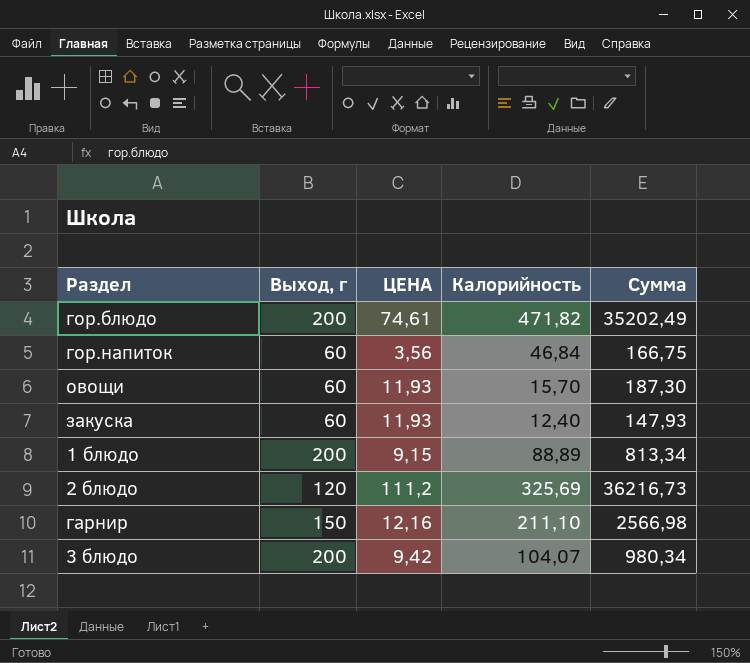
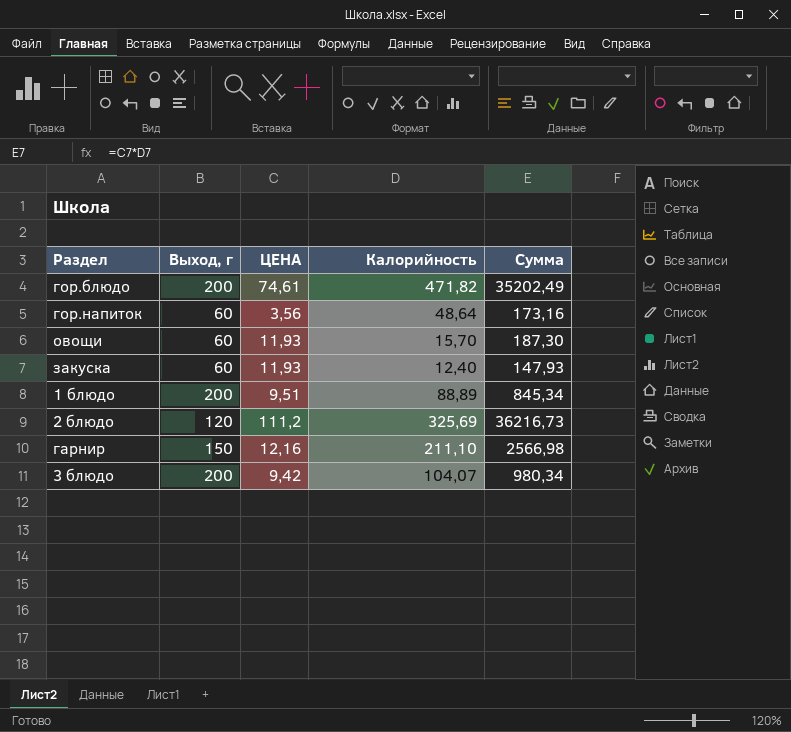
гор.напиток | Калорийность: 46,84 -> 48,64
гор.напиток | Сумма: 166,75 -> 173,16
1 блюдо | ЦЕНА: 9,15 -> 9,51
1 блюдо | Сумма: 813,34 -> 845,34

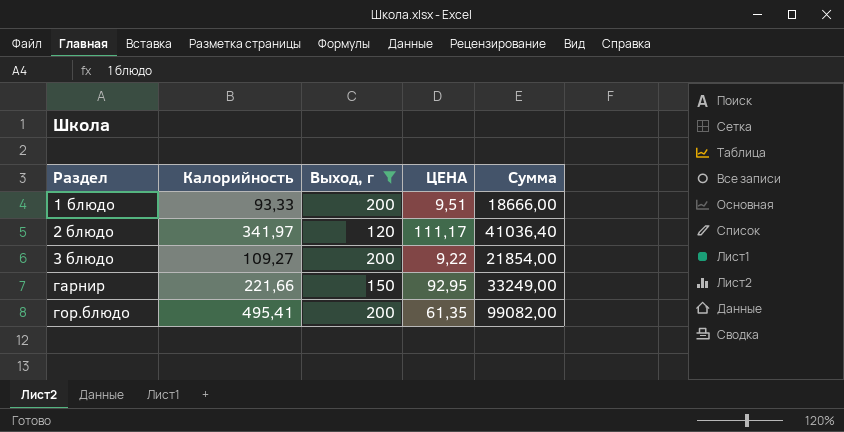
filter: none -> Выход, г != 60
row order: none -> Раздел ascending
column Калорийность | position: 4 -> 2
column Сумма | formula: [ЦЕНА] * [Калорийность] -> [Калорийность] * [Выход, г]
1 блюдо | Калорийность: 88,89 -> 93,33
2 блюдо | Калорийность: 325,69 -> 341,97
2 блюдо | ЦЕНА: 111,2 -> 111,17
3 блюдо | Калорийность: 104,07 -> 109,27
3 блюдо | ЦЕНА: 9,42 -> 9,22
гарнир | Калорийность: 211,10 -> 221,66
гарнир | ЦЕНА: 12,16 -> 92,95
гор.блюдо | Калорийность: 471,82 -> 495,41
гор.блюдо | ЦЕНА: 74,61 -> 61,35

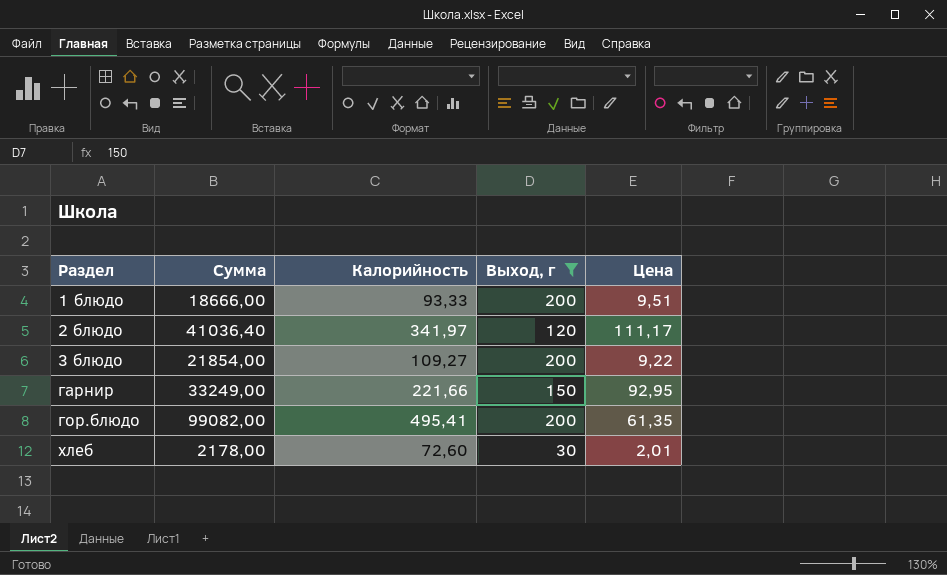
column Сумма | position: 5 -> 2
column name: ЦЕНА -> Цена
row хлеб: none -> 2178,00 | 72,60 | 30 | 2,01

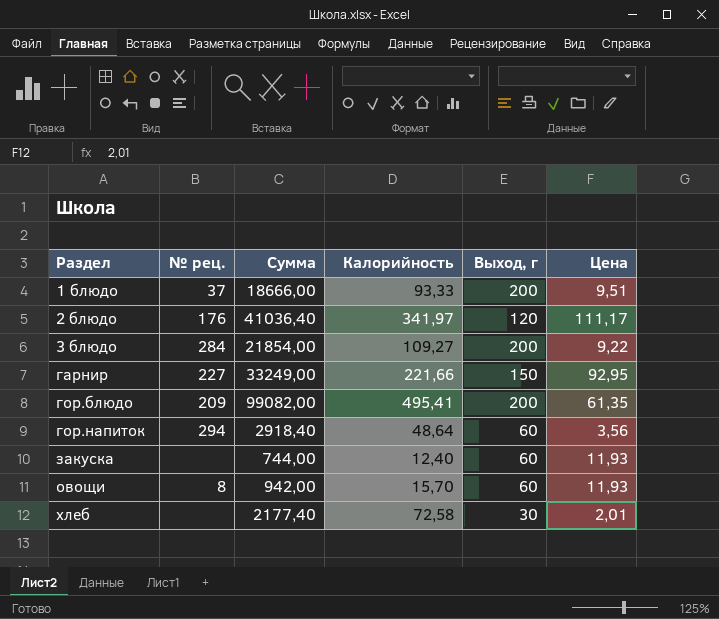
filter: Выход, г != 60 -> none
column № рец. | position: none -> 2
хлеб | Сумма: 2178,00 -> 2177,40
хлеб | Калорийность: 72,60 -> 72,58

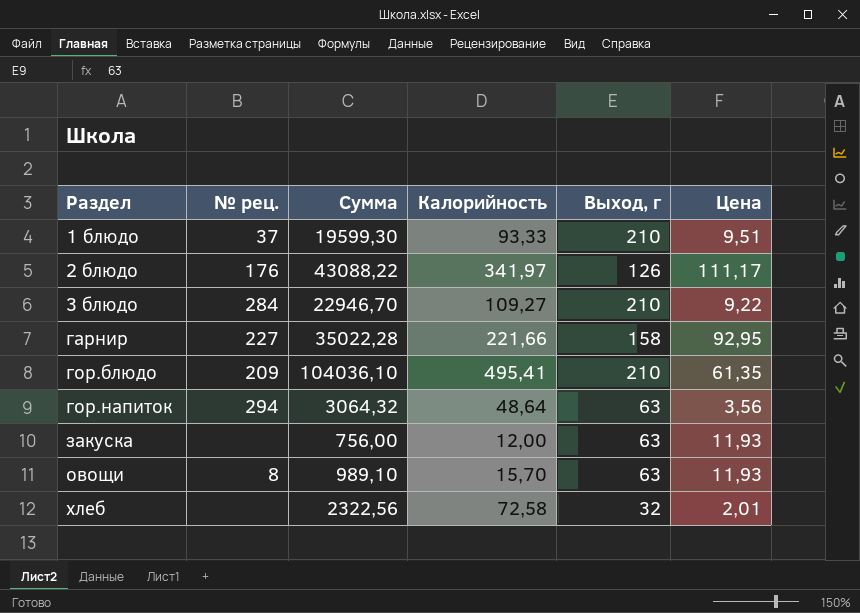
1 блюдо | Сумма: 18666,00 -> 19599,30
1 блюдо | Выход, г: 200 -> 210
2 блюдо | Сумма: 41036,40 -> 43088,22
2 блюдо | Выход, г: 120 -> 126
3 блюдо | Сумма: 21854,00 -> 22946,70
3 блюдо | Выход, г: 200 -> 210
гарнир | Сумма: 33249,00 -> 35022,28
гарнир | Выход, г: 150 -> 158
гор.блюдо | Сумма: 99082,00 -> 104036,10
гор.блюдо | Выход, г: 200 -> 210
гор.напиток | Сумма: 2918,40 -> 3064,32
гор.напиток | Выход, г: 60 -> 63
закуска | Сумма: 744,00 -> 756,00
закуска | Калорийность: 12,40 -> 12,00
закуска | Выход, г: 60 -> 63
овощи | Сумма: 942,00 -> 989,10
овощи | Выход, г: 60 -> 63
хлеб | Сумма: 2177,40 -> 2322,56
хлеб | Выход, г: 30 -> 32

